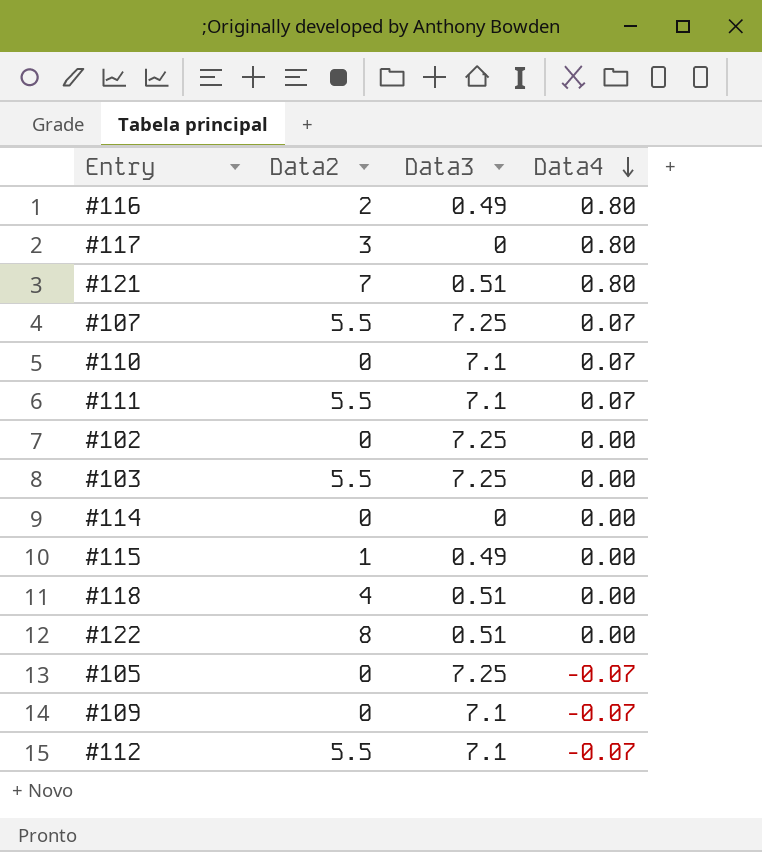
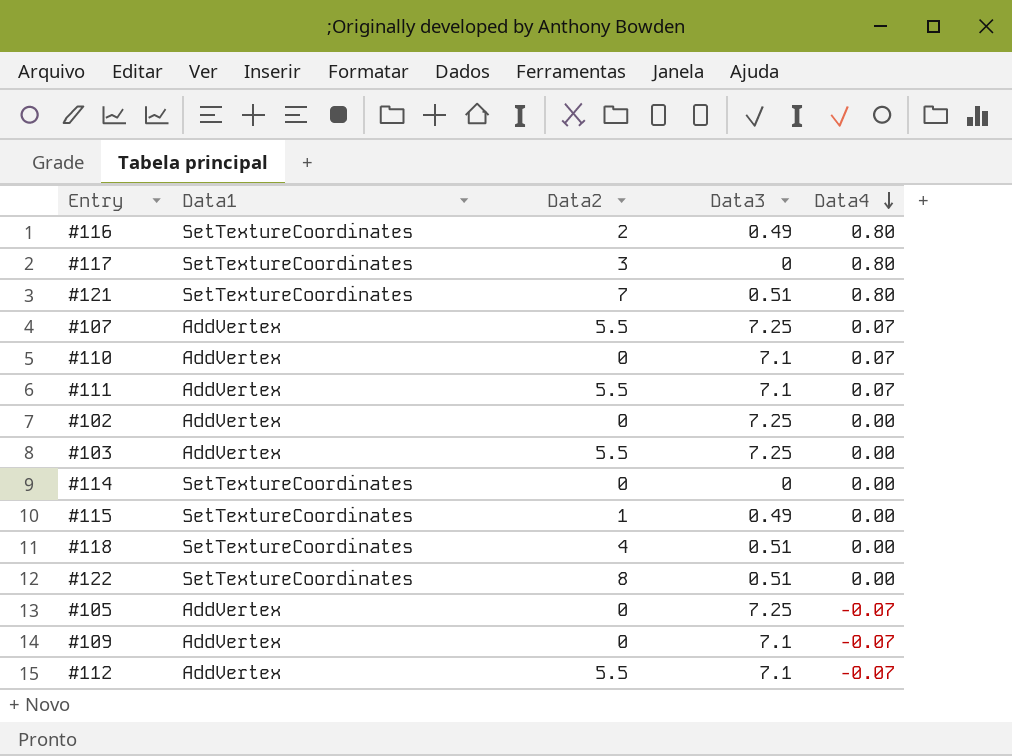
column Data1 | position: none -> 2

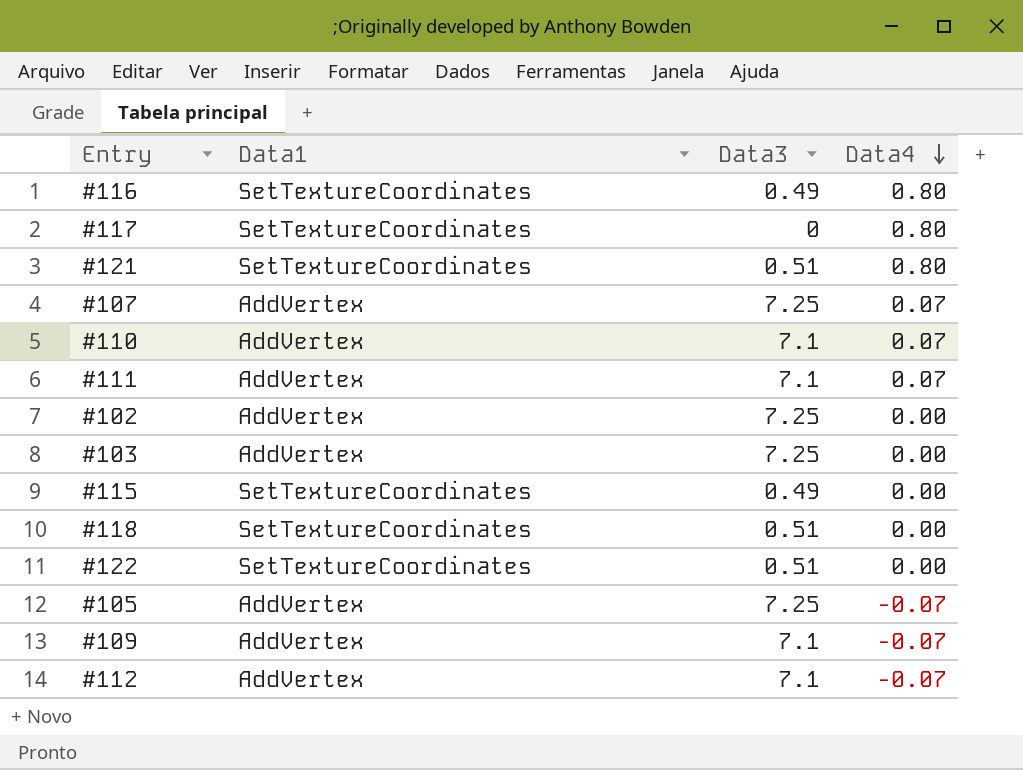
column Data2 | position: 3 -> none
row #114: SetTextureCoordinates | 0 | 0 | 0.00 -> none

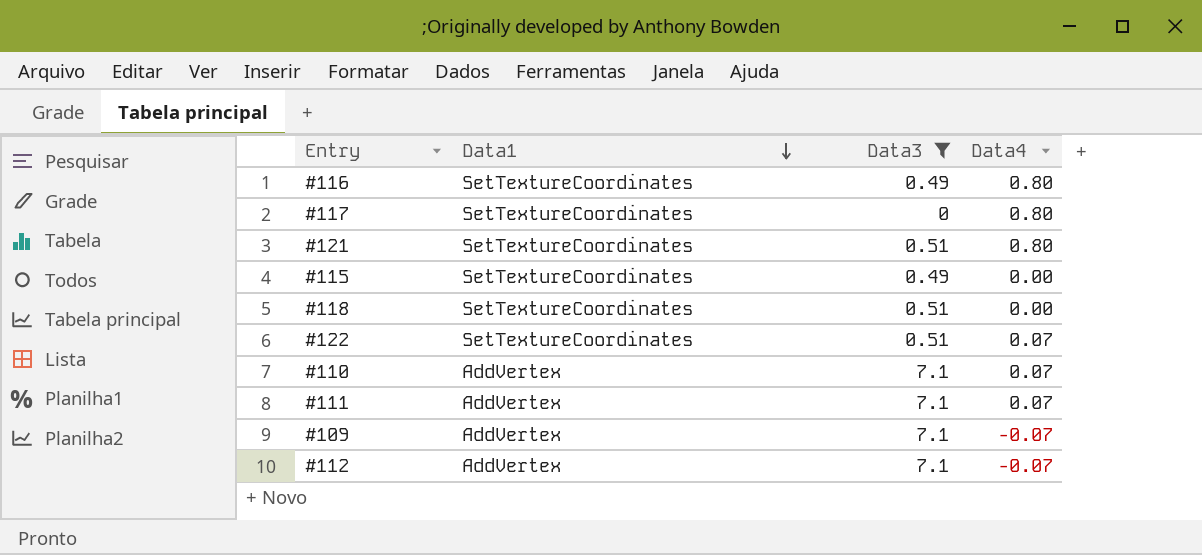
filter: none -> Data3 != 7.25
row order: Data4 descending -> Data1 descending
#122 | Data4: 0.00 -> 0.07

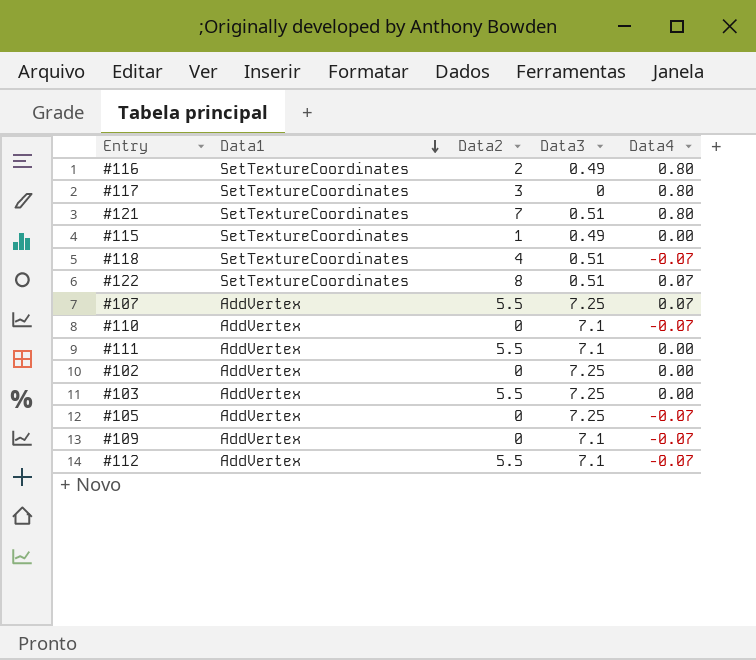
filter: Data3 != 7.25 -> none
column Data2 | position: none -> 3
#118 | Data4: 0.00 -> -0.07
#110 | Data4: 0.07 -> -0.07
#111 | Data4: 0.07 -> 0.00

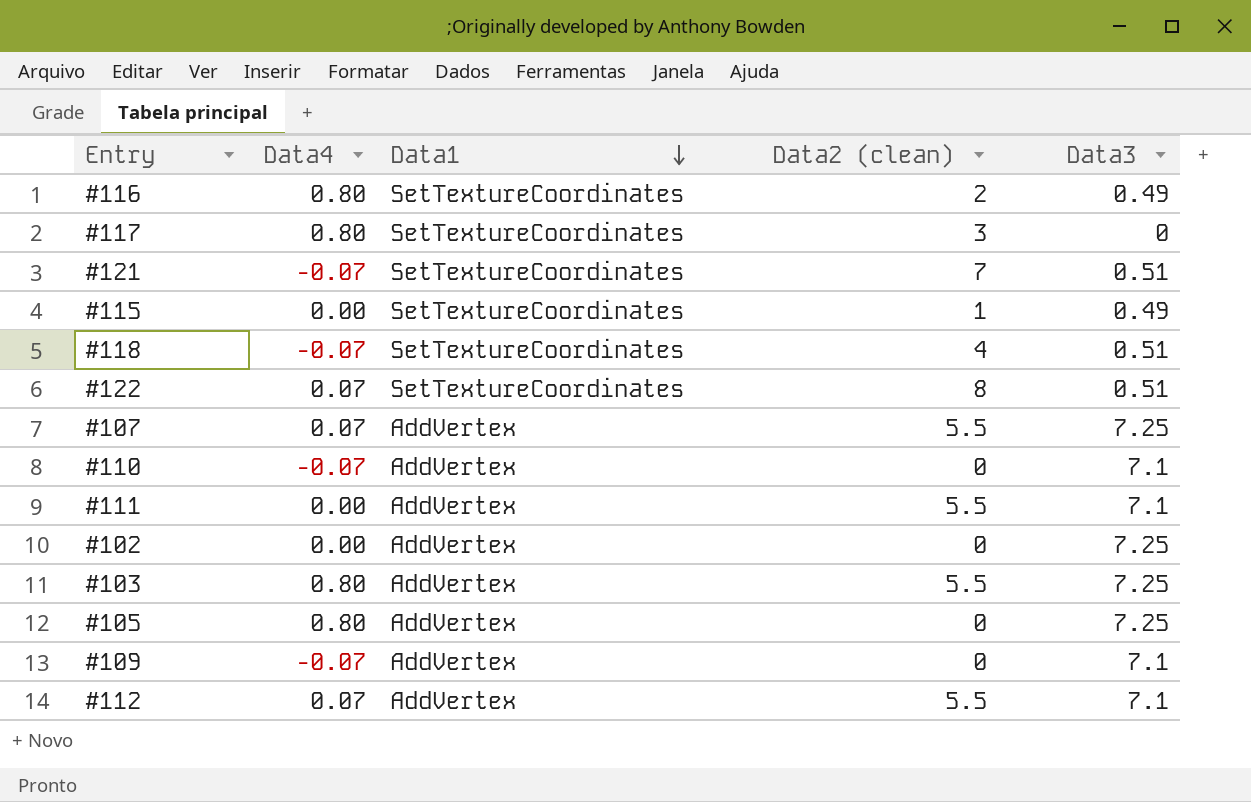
column Data4 | position: 5 -> 2
column name: Data2 -> Data2 (clean)
#121 | Data4: 0.80 -> -0.07
#103 | Data4: 0.00 -> 0.80
#105 | Data4: -0.07 -> 0.80
#112 | Data4: -0.07 -> 0.07

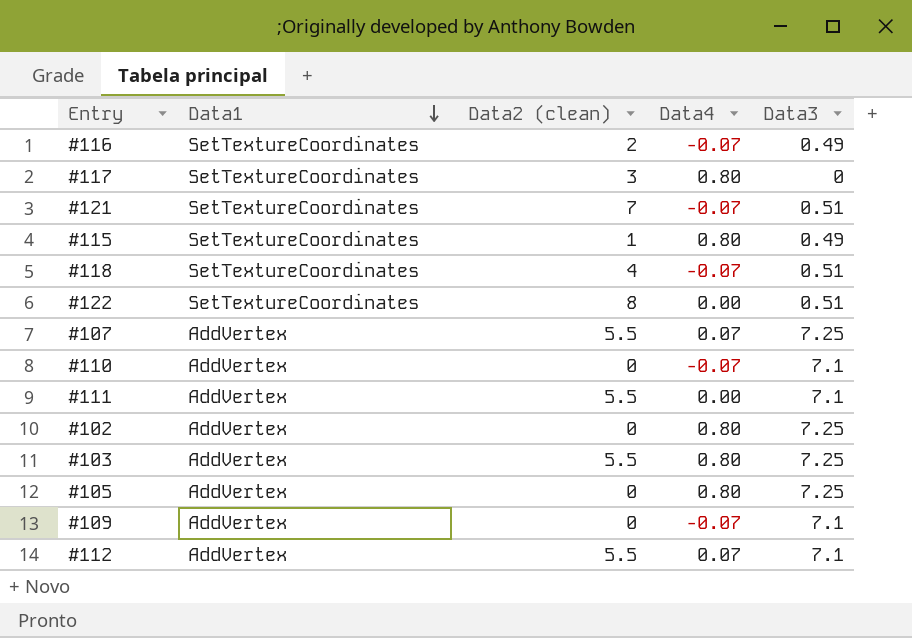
column Data4 | position: 2 -> 4
#116 | Data4: 0.80 -> -0.07
#115 | Data4: 0.00 -> 0.80
#122 | Data4: 0.07 -> 0.00
#102 | Data4: 0.00 -> 0.80

